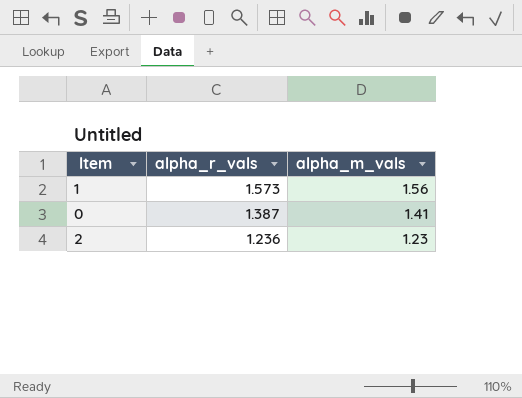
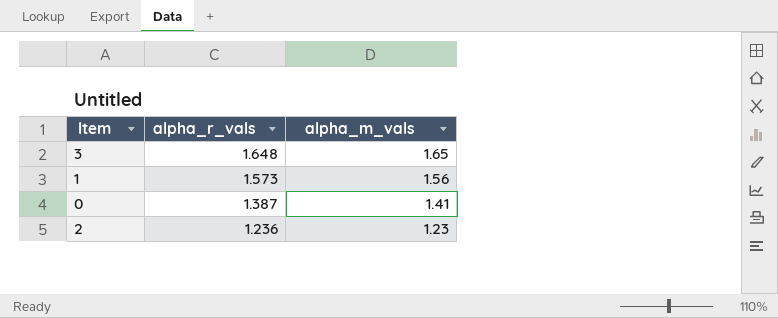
row 3: none -> 1.648 | 1.65

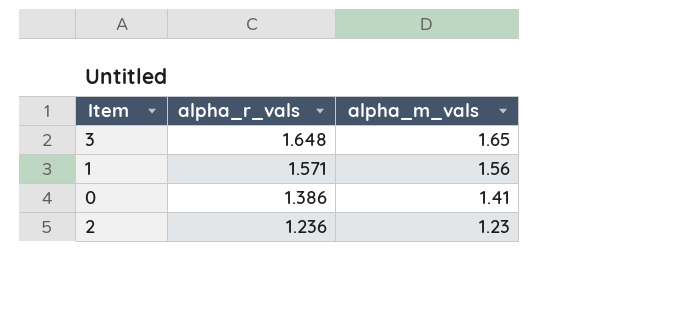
1 | alpha_r_vals: 1.573 -> 1.571
0 | alpha_r_vals: 1.387 -> 1.386

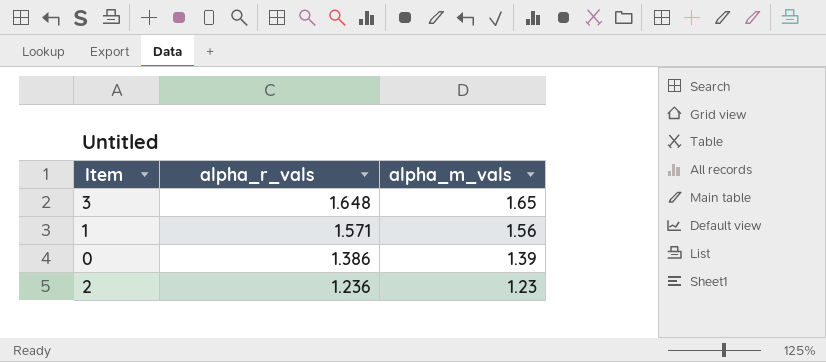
0 | alpha_m_vals: 1.41 -> 1.39

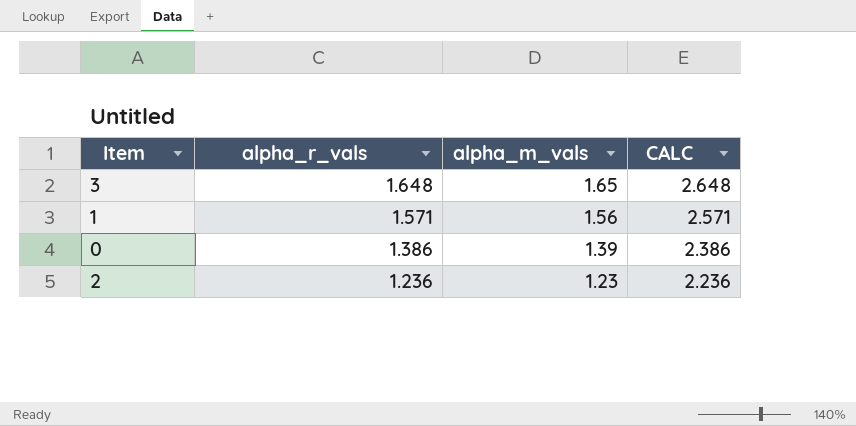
column CALC | formula: none -> [alpha_r_vals] + 1

